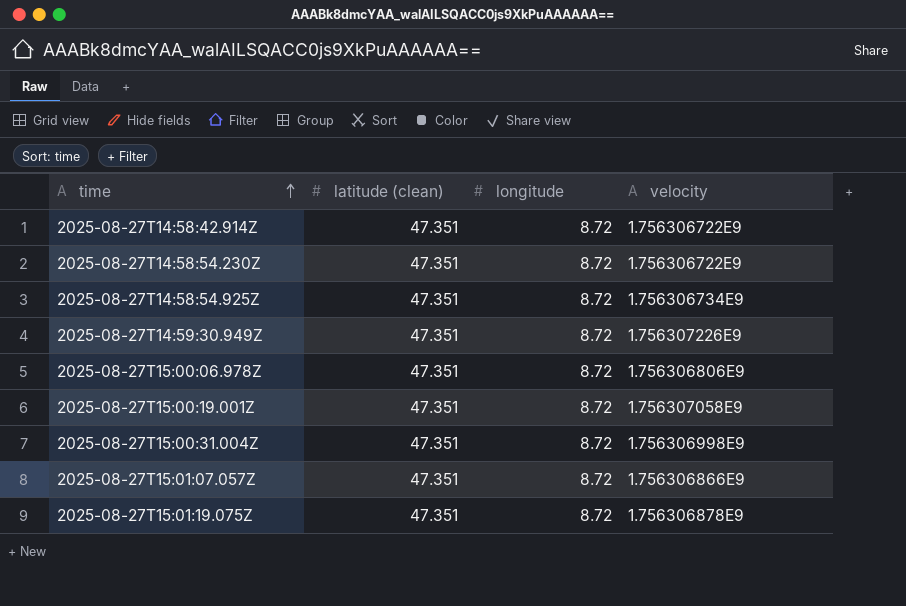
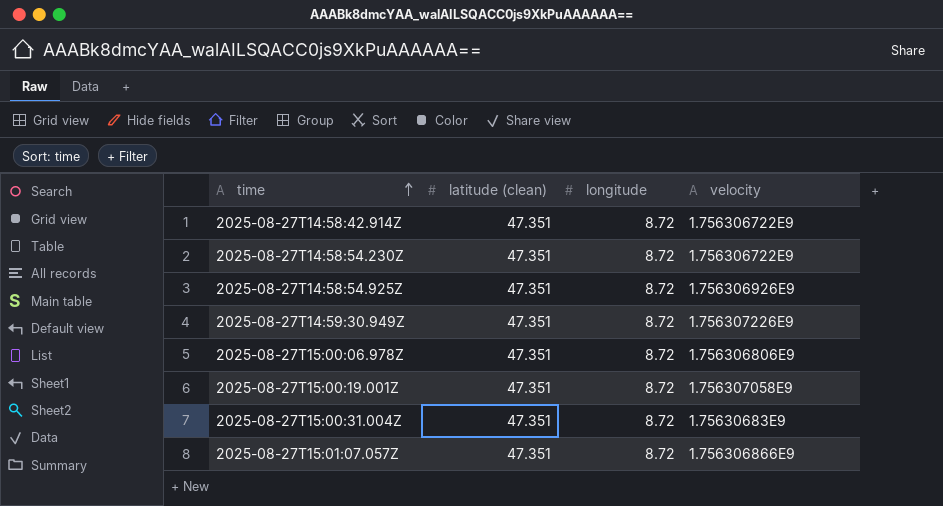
row 2025-08-27T15:01:19.075Z: 47.351 | 8.72 | 1.756306878E9 -> none
2025-08-27T14:58:54.925Z | velocity: 1.756306734E9 -> 1.756306926E9
2025-08-27T15:00:31.004Z | velocity: 1.756306998E9 -> 1.75630683E9

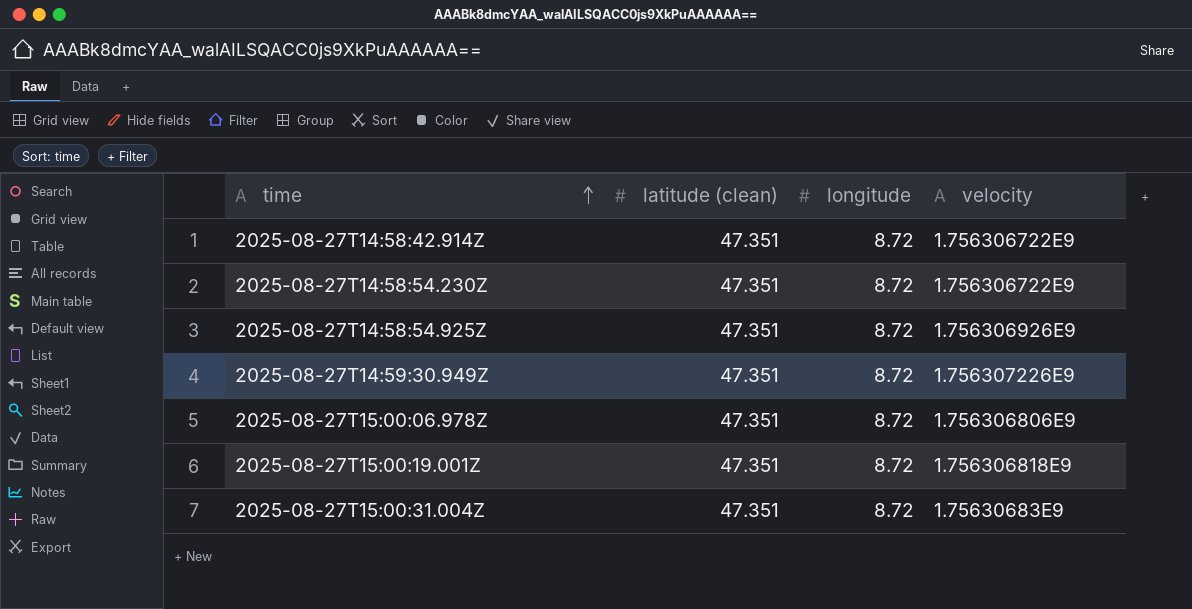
row 2025-08-27T15:01:07.057Z: 47.351 | 8.72 | 1.756306866E9 -> none
2025-08-27T15:00:19.001Z | velocity: 1.756307058E9 -> 1.756306818E9

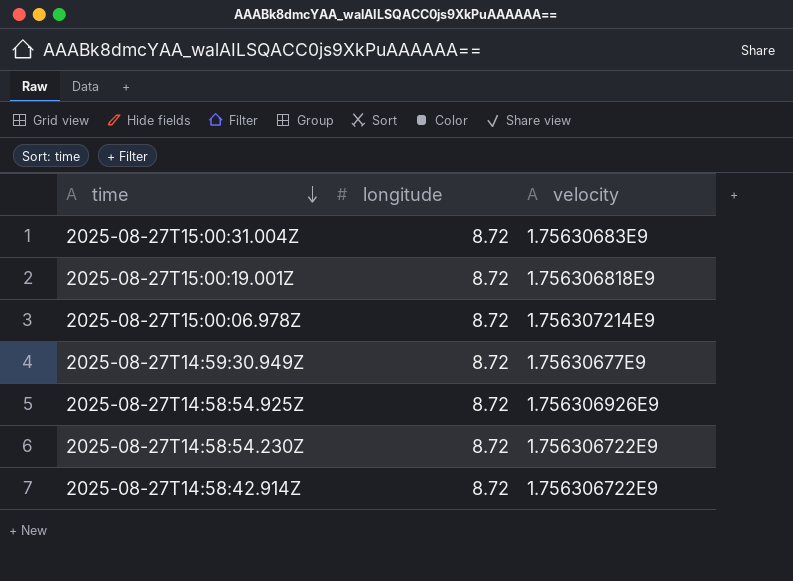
row order: time ascending -> time descending
column latitude (clean) | position: 2 -> none
2025-08-27T15:00:06.978Z | velocity: 1.756306806E9 -> 1.756307214E9
2025-08-27T14:59:30.949Z | velocity: 1.756307226E9 -> 1.75630677E9

